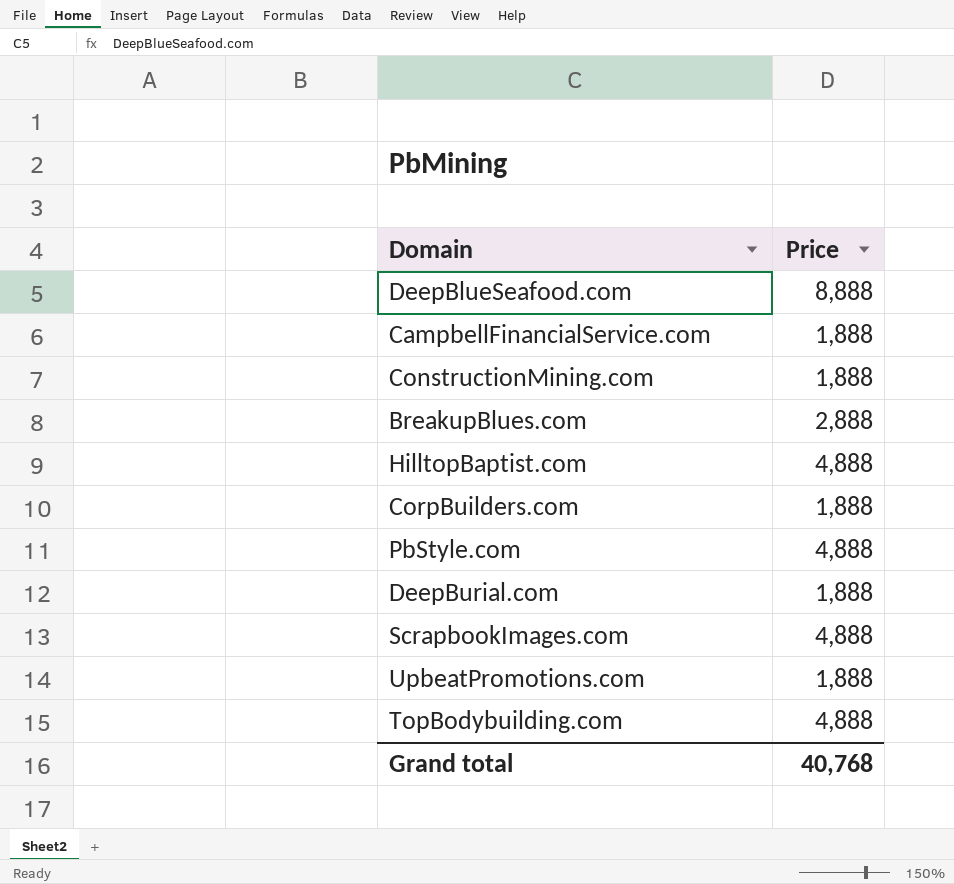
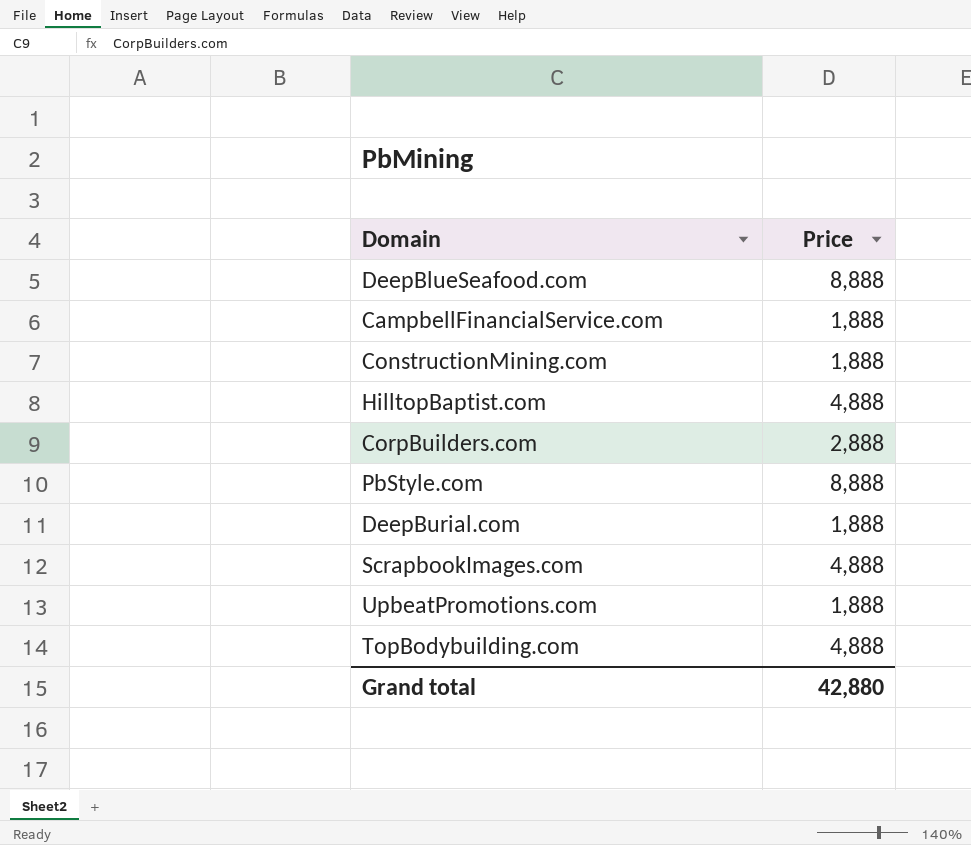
row BreakupBlues.com: 2,888 -> none
CorpBuilders.com | Price: 1,888 -> 2,888
PbStyle.com | Price: 4,888 -> 8,888
Grand total | Price: 40,768 -> 42,880

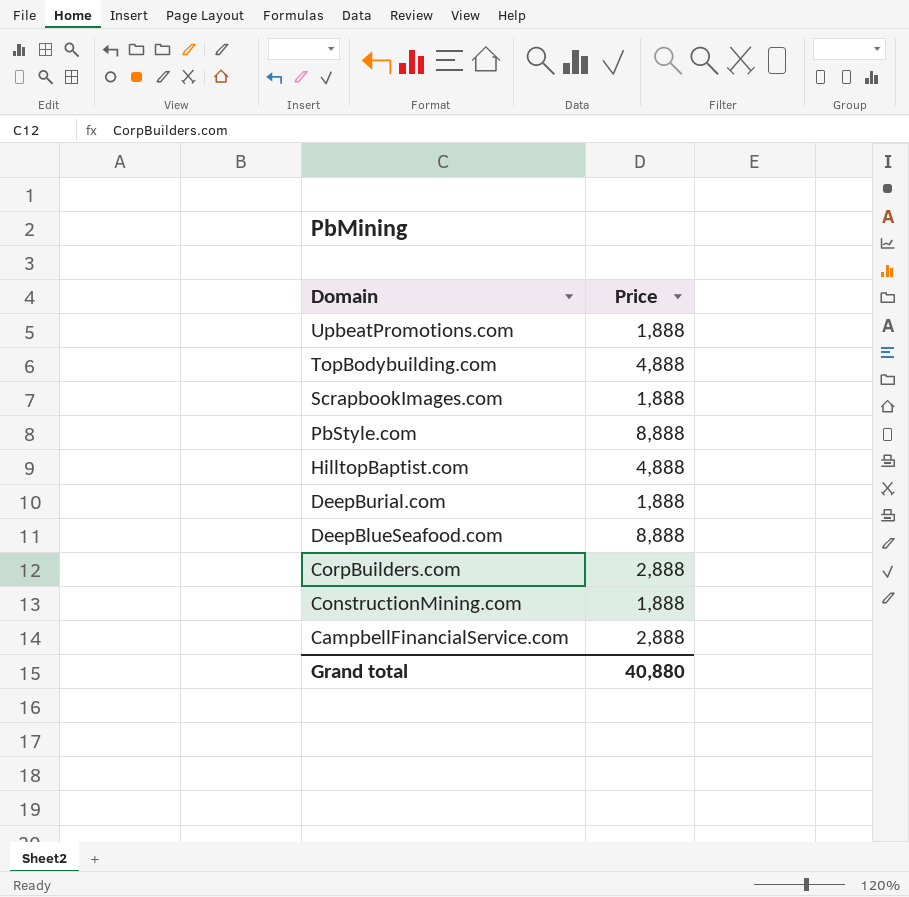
row order: none -> Domain descending
ScrapbookImages.com | Price: 4,888 -> 1,888
CampbellFinancialService.com | Price: 1,888 -> 2,888
Grand total | Price: 42,880 -> 40,880

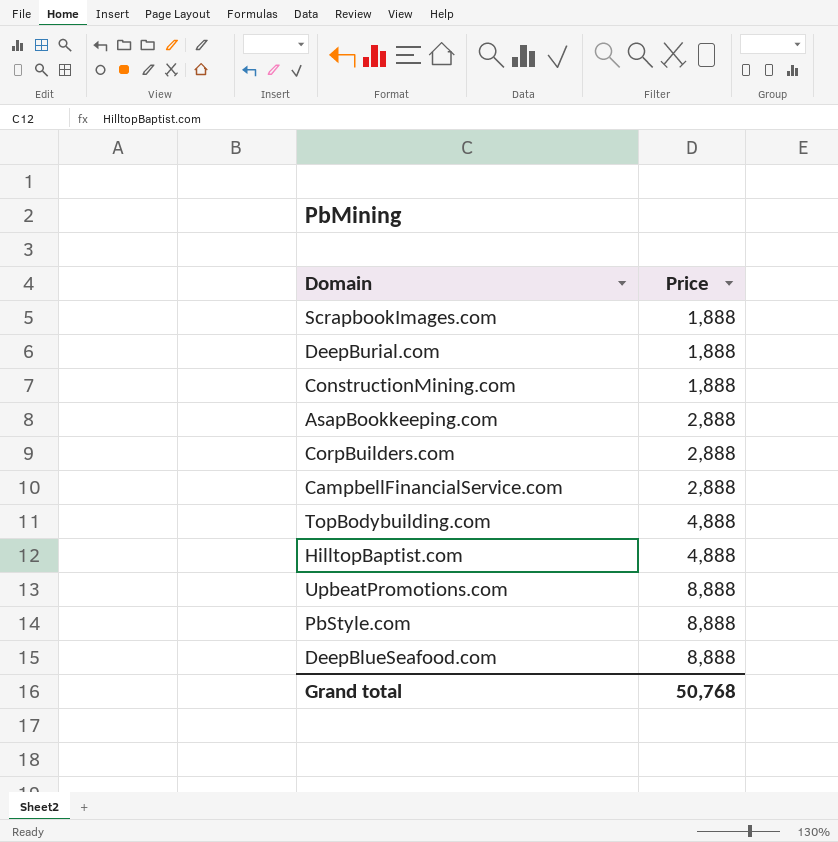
row order: Domain descending -> Price ascending
row AsapBookkeeping.com: none -> 2,888
UpbeatPromotions.com | Price: 1,888 -> 8,888
Grand total | Price: 40,880 -> 50,768

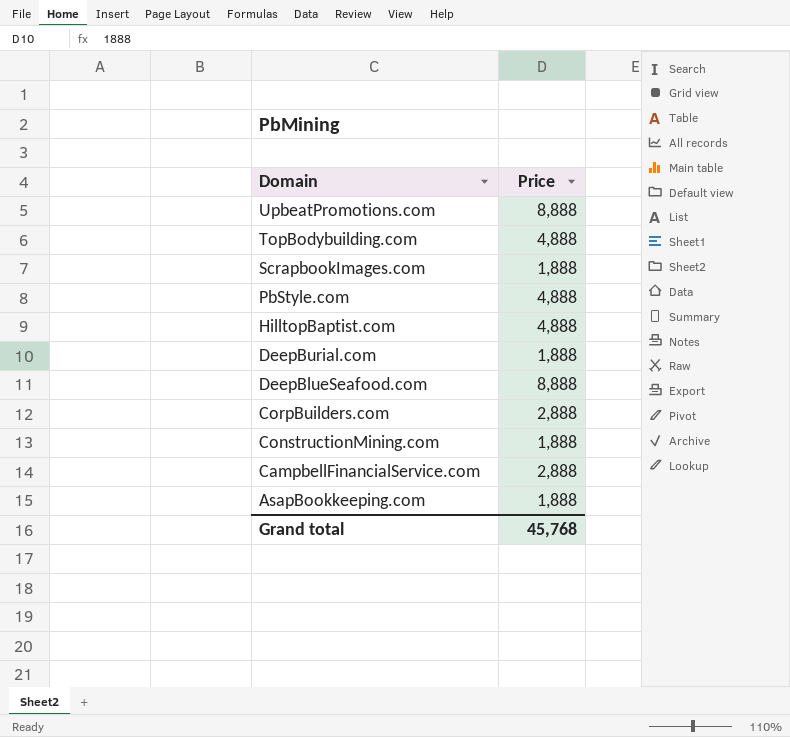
row order: Price ascending -> Domain descending
PbStyle.com | Price: 8,888 -> 4,888
AsapBookkeeping.com | Price: 2,888 -> 1,888
Grand total | Price: 50,768 -> 45,768

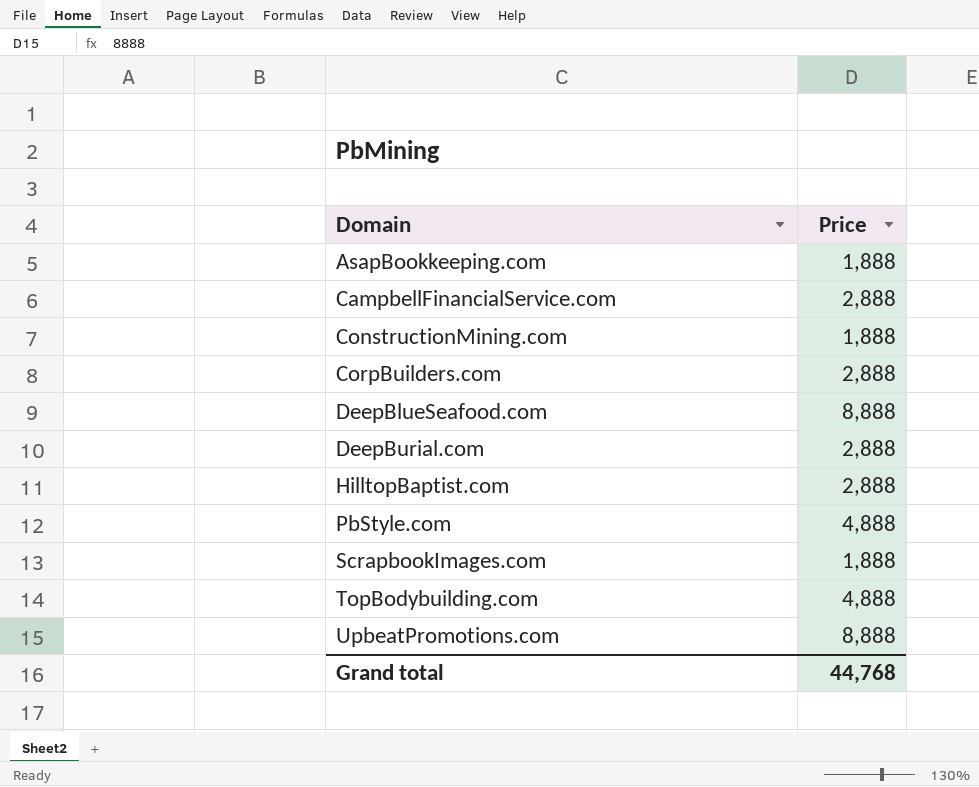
row order: Domain descending -> Domain ascending
DeepBurial.com | Price: 1,888 -> 2,888
HilltopBaptist.com | Price: 4,888 -> 2,888
Grand total | Price: 45,768 -> 44,768

